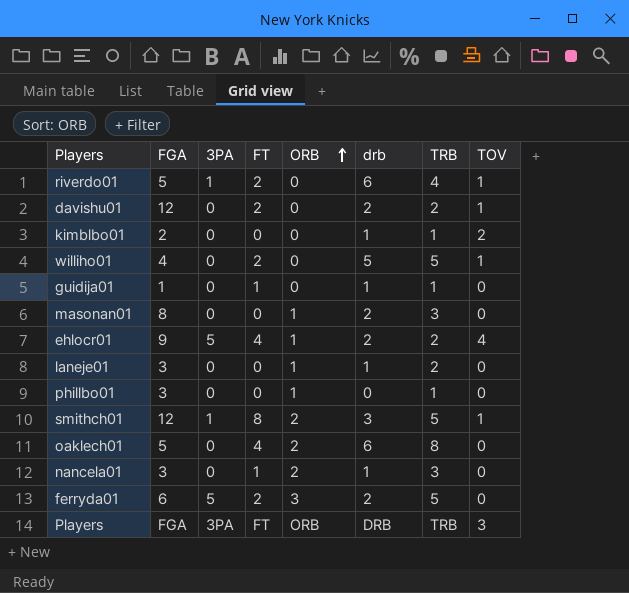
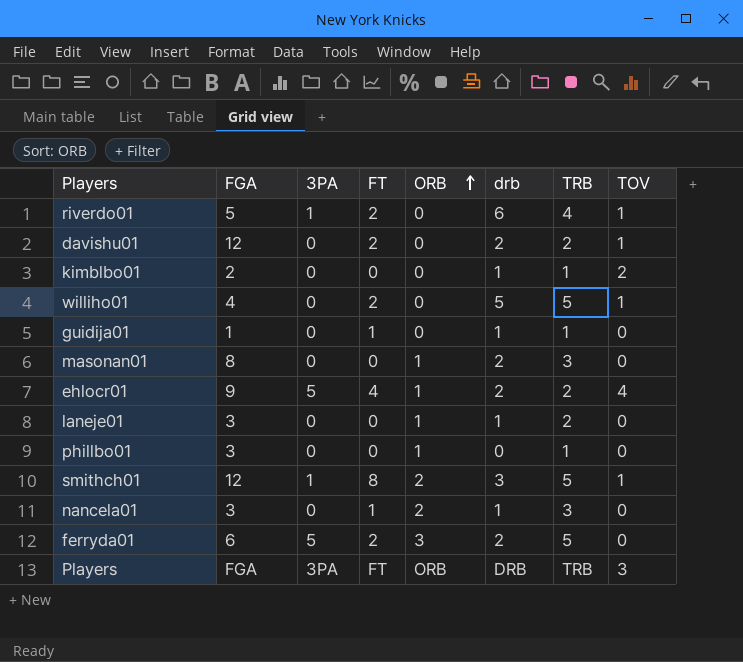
row oaklech01: 5 | 0 | 4 | 2 | 6 | 8 | 0 -> none

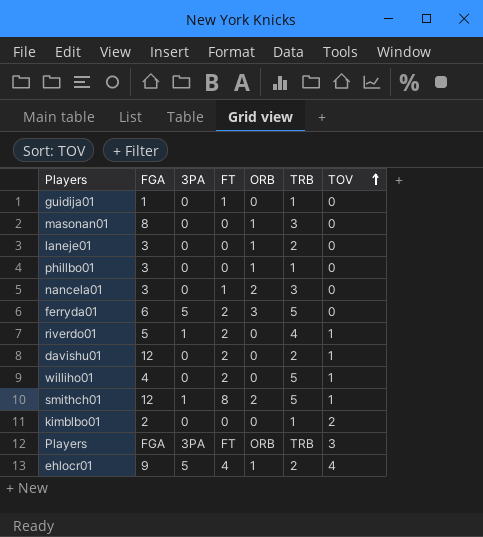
row order: ORB ascending -> TOV ascending
column drb | position: 6 -> none

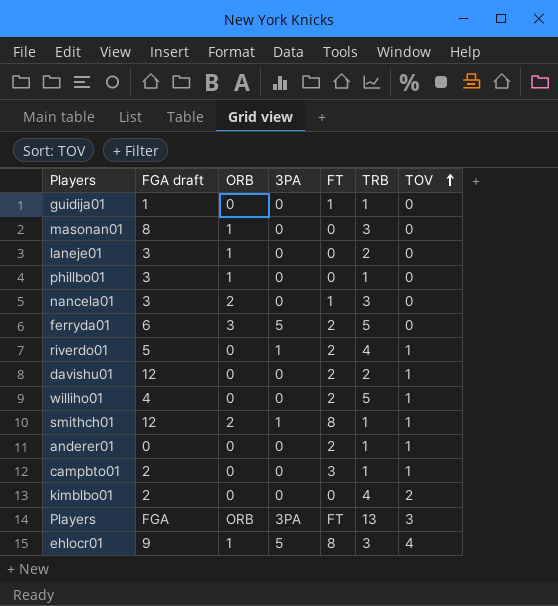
column name: FGA -> FGA draft
column ORB | position: 5 -> 3
smithch01 | TRB: 5 -> 1
row anderer01: none -> 0 | 0 | 0 | 2 | 1 | 1
row campbto01: none -> 2 | 0 | 0 | 3 | 1 | 1
kimblbo01 | TRB: 1 -> 4
Players | TRB: TRB -> 13
ehlocr01 | FT: 4 -> 8
ehlocr01 | TRB: 2 -> 3

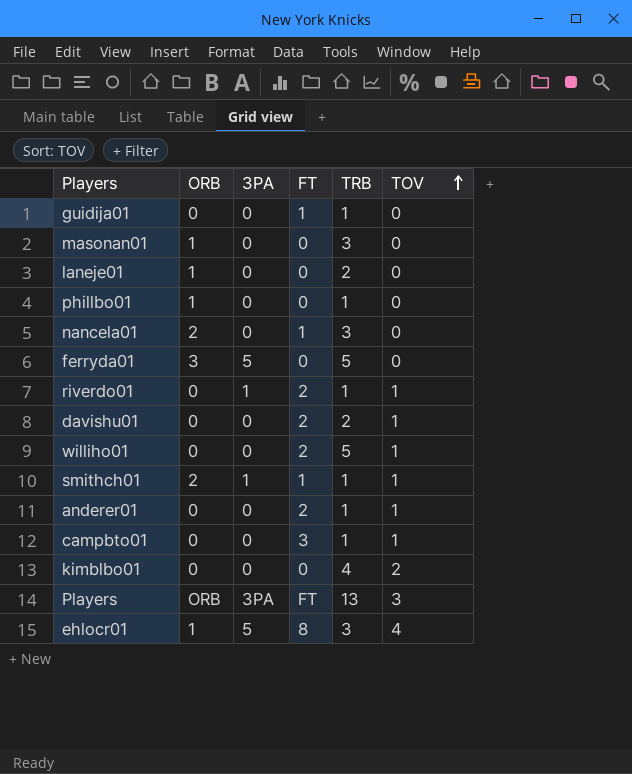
column FGA draft | position: 2 -> none
ferryda01 | FT: 2 -> 0
riverdo01 | TRB: 4 -> 1
smithch01 | FT: 8 -> 1

